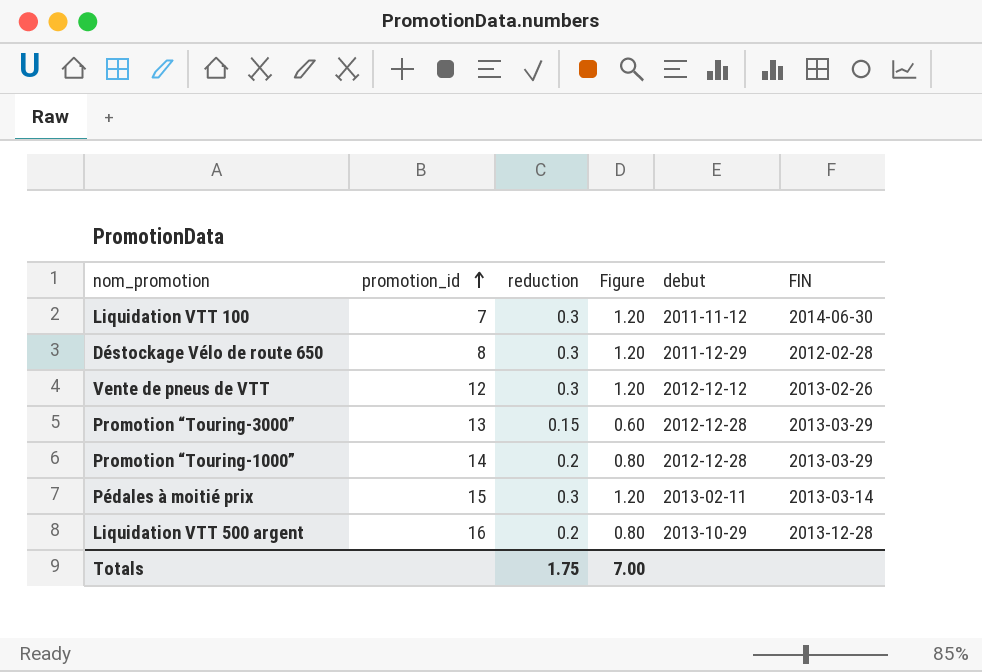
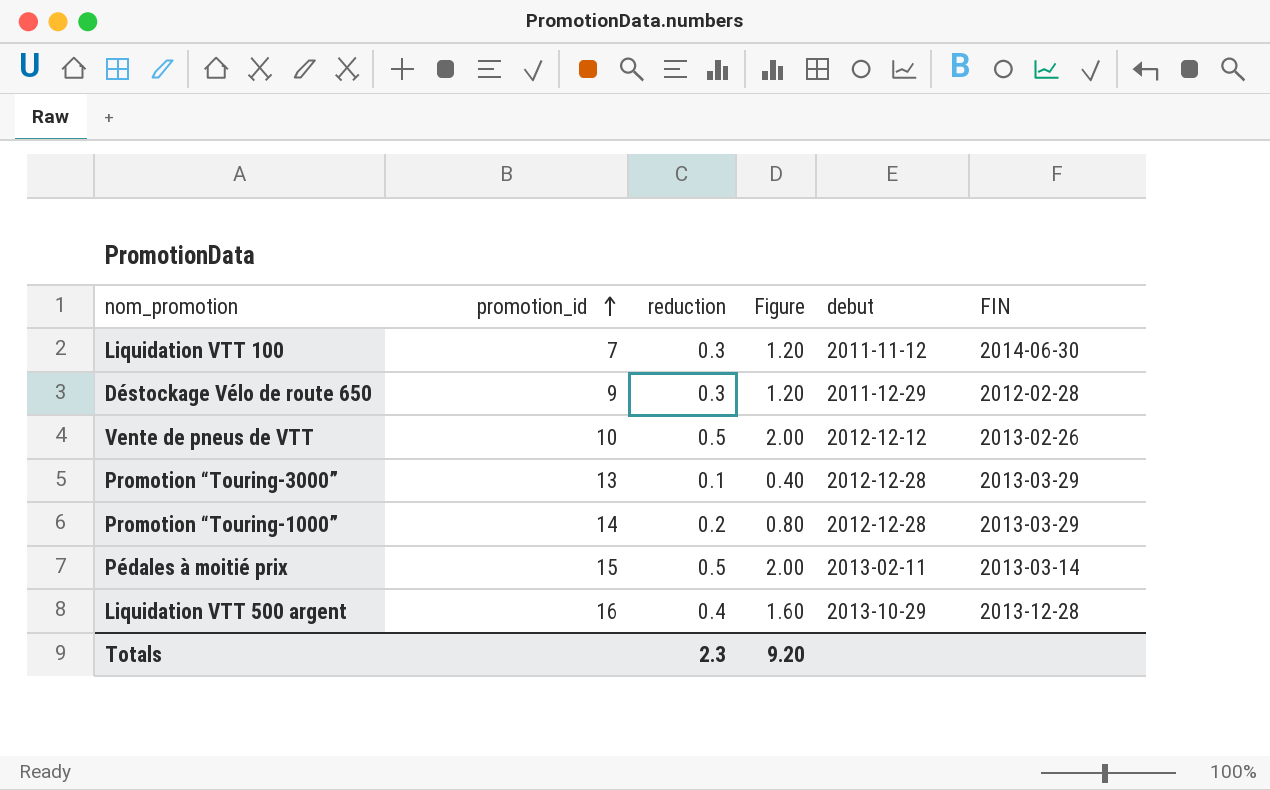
Déstockage Vélo de route 650 | promotion_id: 8 -> 9
Vente de pneus de VTT | promotion_id: 12 -> 10
Vente de pneus de VTT | reduction: 0.3 -> 0.5
Vente de pneus de VTT | Figure: 1.20 -> 2.00
Promotion “Touring-3000” | reduction: 0.15 -> 0.1
Promotion “Touring-3000” | Figure: 0.60 -> 0.40
Pédales à moitié prix | reduction: 0.3 -> 0.5
Pédales à moitié prix | Figure: 1.20 -> 2.00
Liquidation VTT 500 argent | reduction: 0.2 -> 0.4
Liquidation VTT 500 argent | Figure: 0.80 -> 1.60
Totals | reduction: 1.75 -> 2.3
Totals | Figure: 7.00 -> 9.20

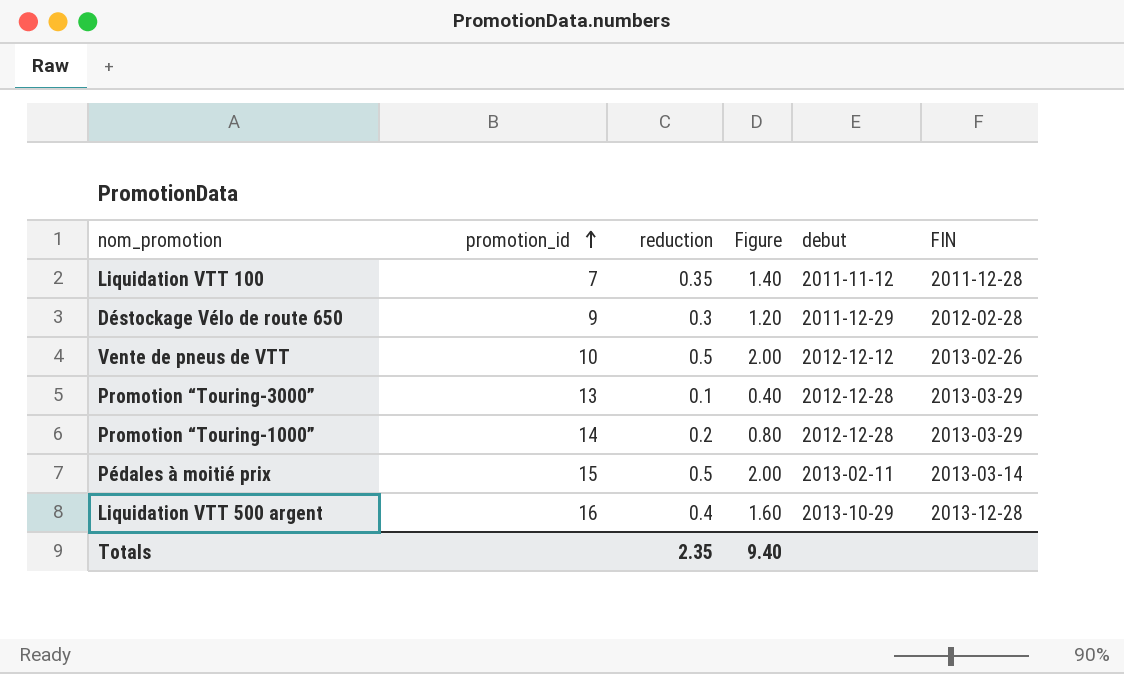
Liquidation VTT 100 | reduction: 0.3 -> 0.35
Liquidation VTT 100 | Figure: 1.20 -> 1.40
Liquidation VTT 100 | FIN: 2014-06-30 -> 2011-12-28
Totals | reduction: 2.3 -> 2.35
Totals | Figure: 9.20 -> 9.40

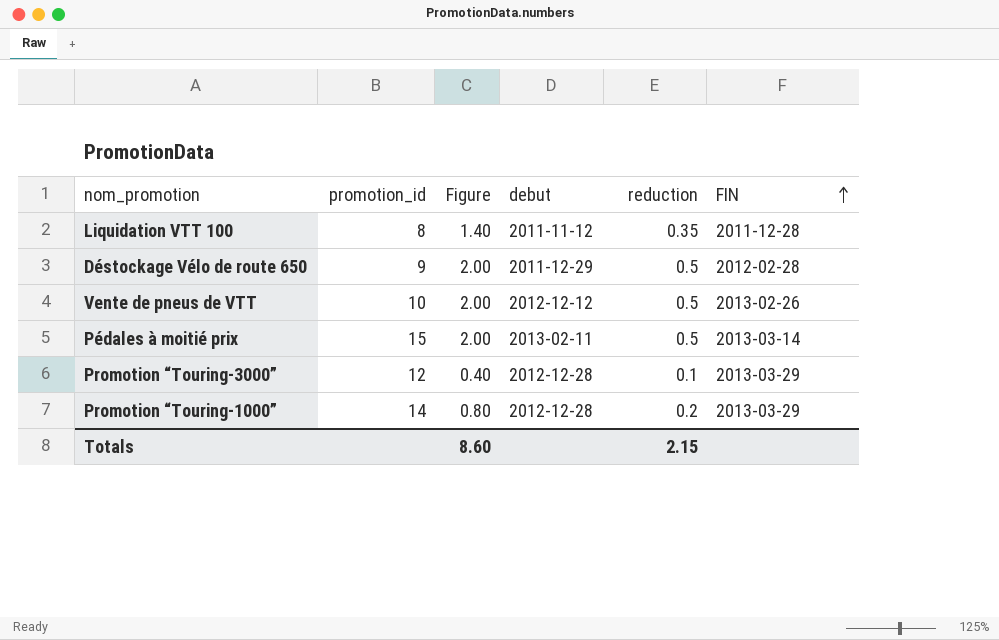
row order: promotion_id ascending -> FIN ascending
column reduction | position: 3 -> 5
row Liquidation VTT 500 argent: 16 | 0.4 | 1.60 | 2013-10-29 | 2013-12-28 -> none
Liquidation VTT 100 | promotion_id: 7 -> 8
Déstockage Vélo de route 650 | Figure: 1.20 -> 2.00
Déstockage Vélo de route 650 | reduction: 0.3 -> 0.5
Promotion “Touring-3000” | promotion_id: 13 -> 12
Totals | Figure: 9.40 -> 8.60
Totals | reduction: 2.35 -> 2.15

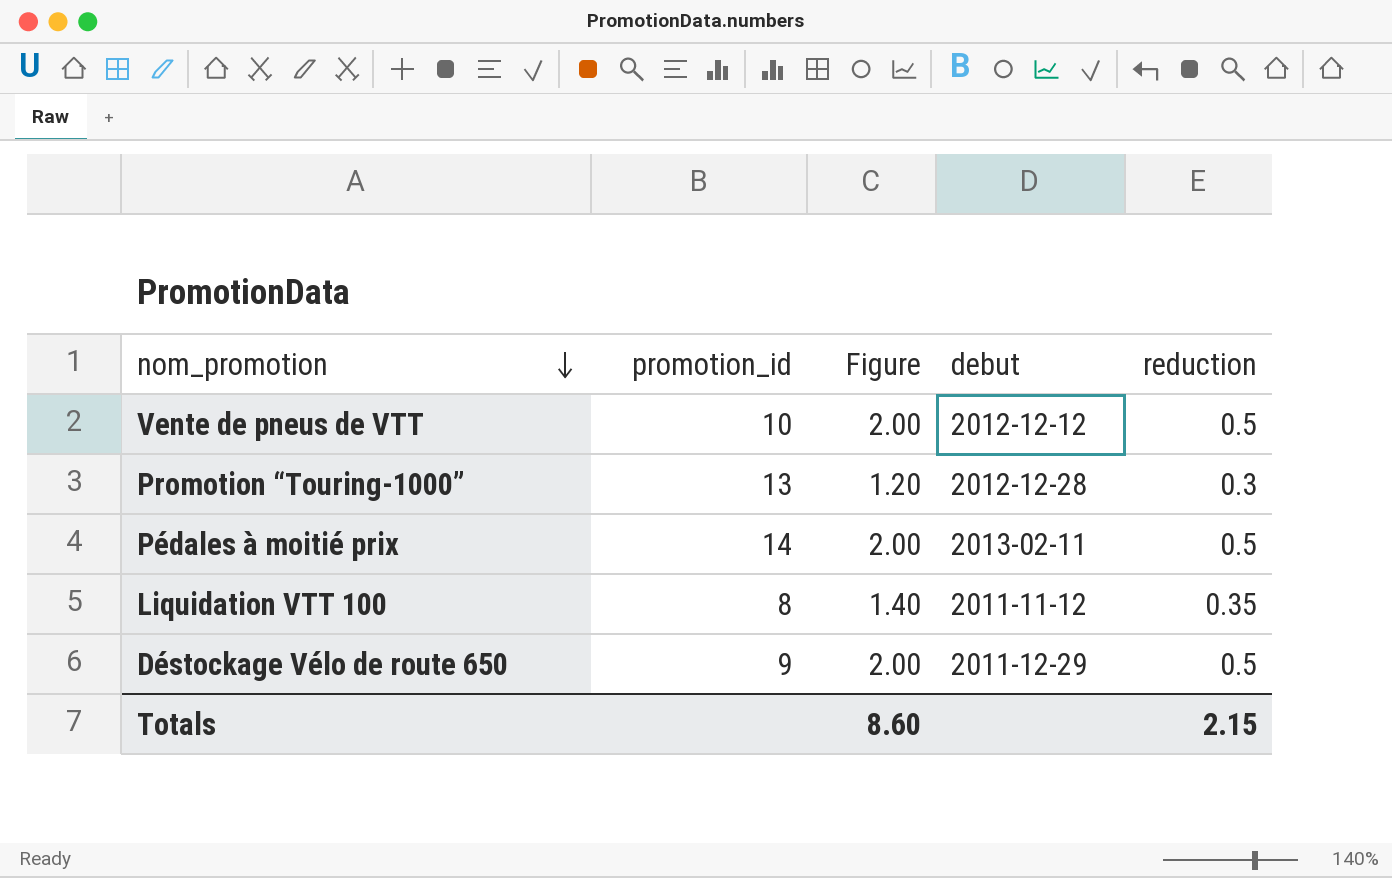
row order: FIN ascending -> nom_promotion descending
column FIN | position: 6 -> none
row Promotion “Touring-3000”: 12 | 0.40 | 2012-12-28 | 0.1 | 2013-03-29 -> none
Promotion “Touring-1000” | promotion_id: 14 -> 13
Promotion “Touring-1000” | Figure: 0.80 -> 1.20
Promotion “Touring-1000” | reduction: 0.2 -> 0.3
Pédales à moitié prix | promotion_id: 15 -> 14

